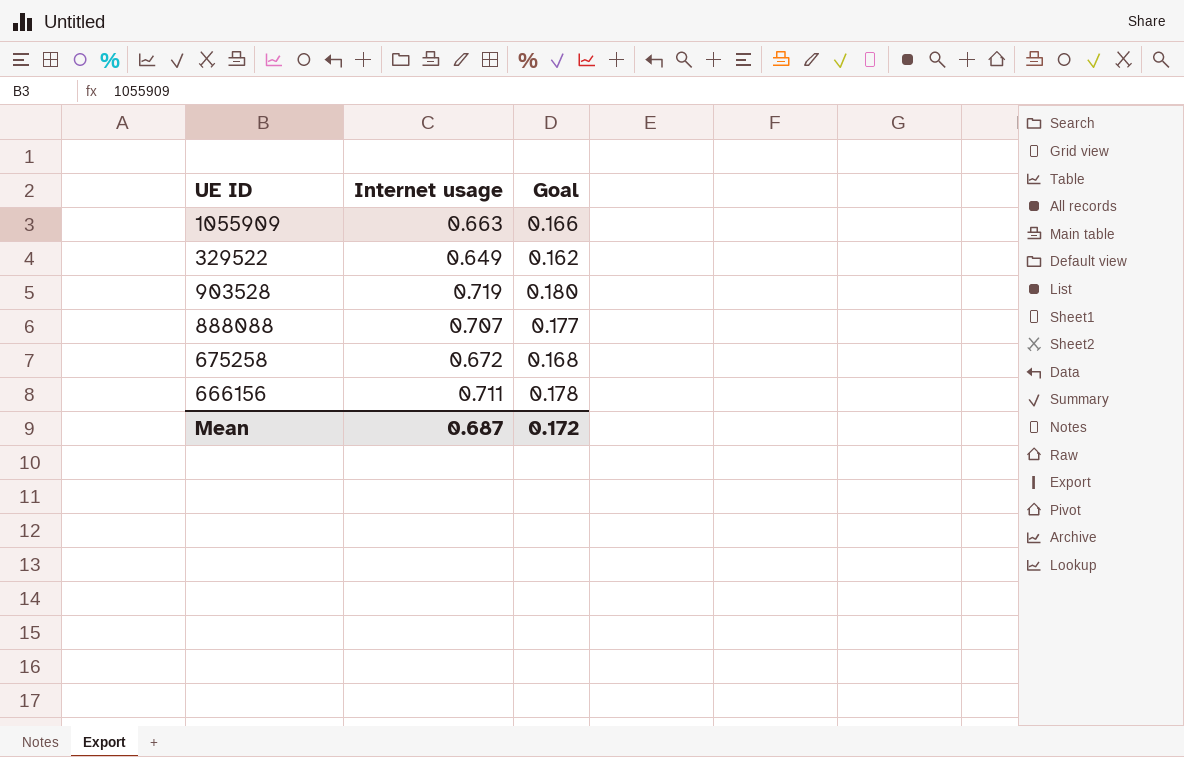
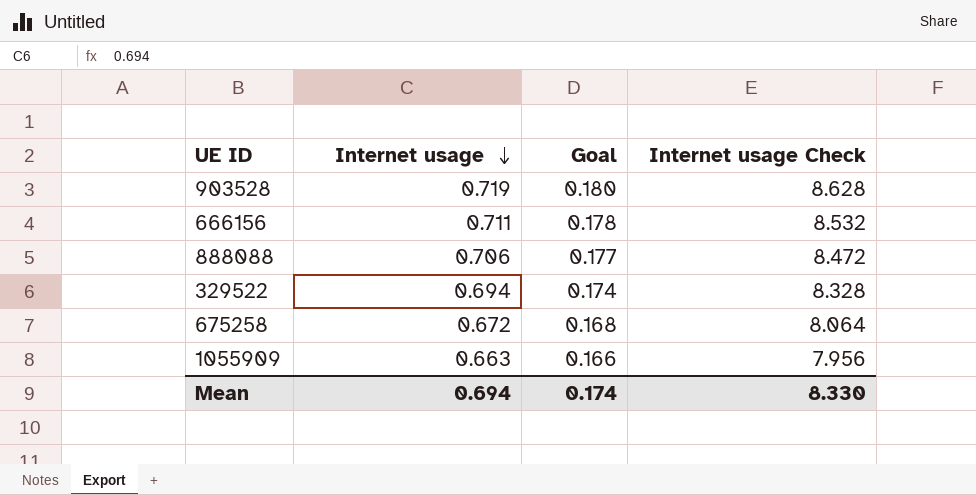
row order: none -> Internet usage descending
column Internet usage Check | formula: none -> [Internet usage] * 12
888088 | Internet usage: 0.707 -> 0.706
329522 | Internet usage: 0.649 -> 0.694
329522 | Goal: 0.162 -> 0.174
Mean | Internet usage: 0.687 -> 0.694
Mean | Goal: 0.172 -> 0.174

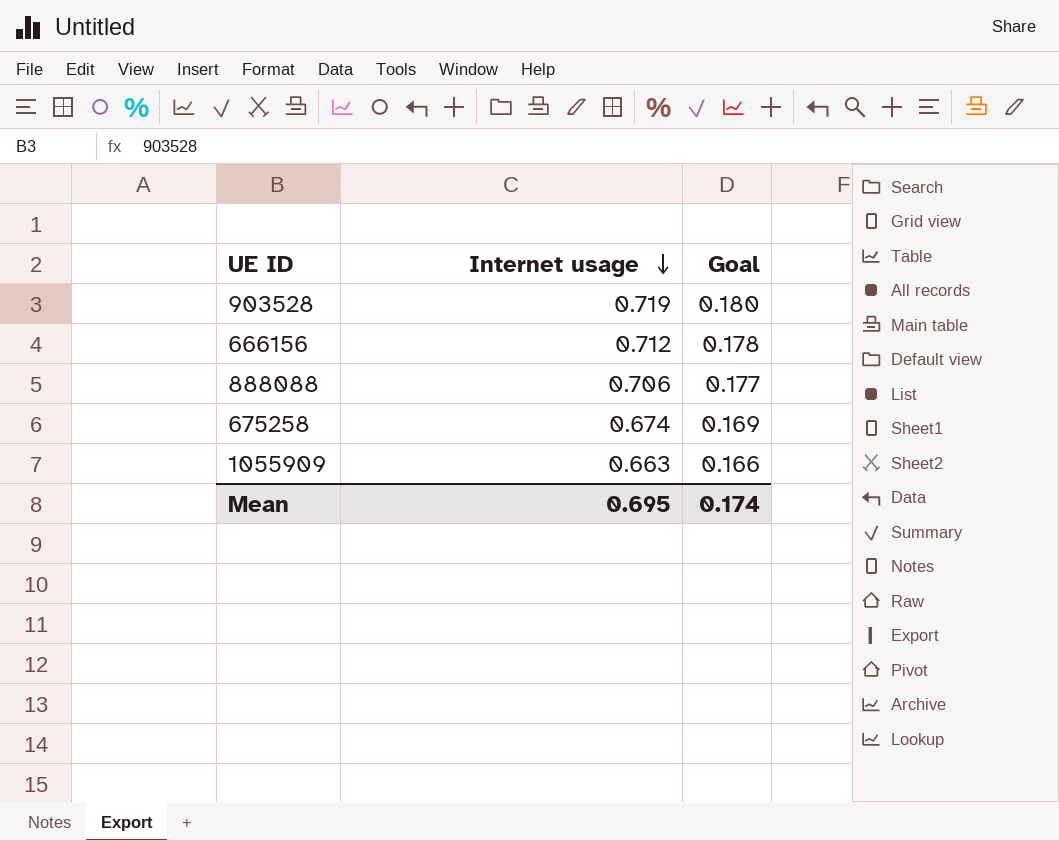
column Internet usage Check | formula: [Internet usage] * 12 -> none
row 329522: 0.694 | 0.174 | 8.328 -> none
666156 | Internet usage: 0.711 -> 0.712
675258 | Internet usage: 0.672 -> 0.674
675258 | Goal: 0.168 -> 0.169
Mean | Internet usage: 0.694 -> 0.695

